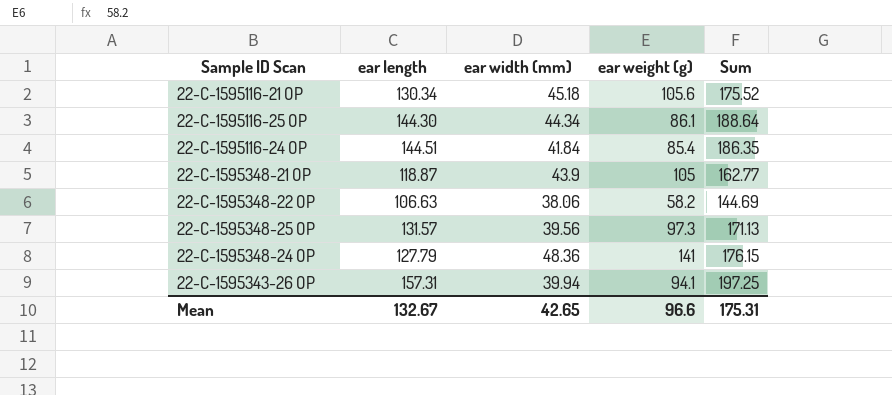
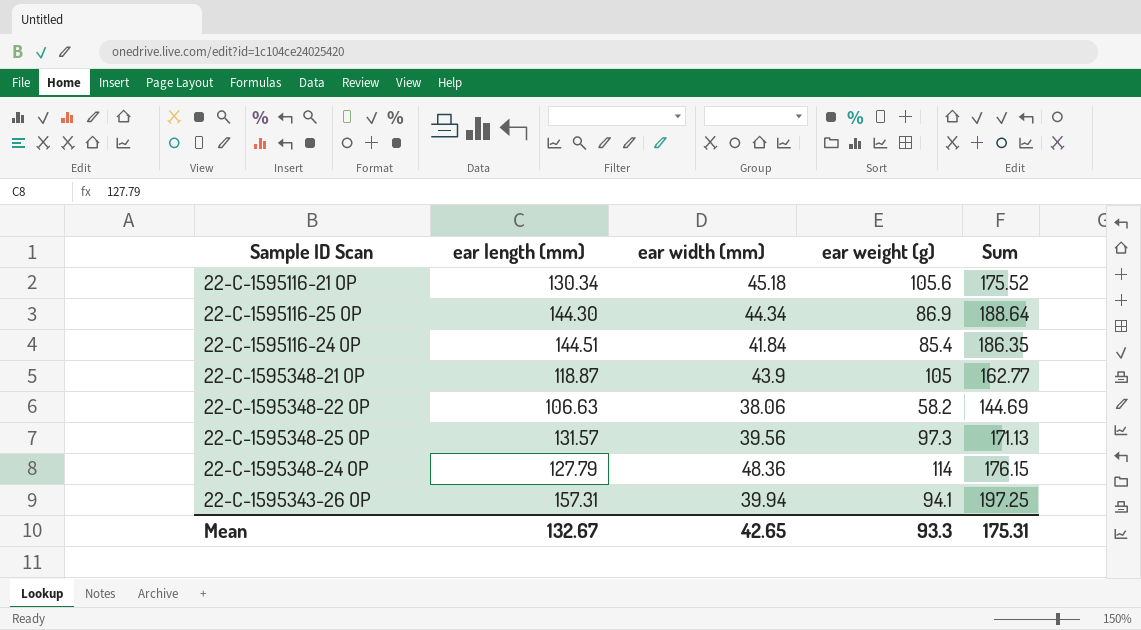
column name: ear length -> ear length (mm)
22-C-1595116-25 OP | ear weight (g): 86.1 -> 86.9
22-C-1595348-24 OP | ear weight (g): 141 -> 114
Mean | ear weight (g): 96.6 -> 93.3

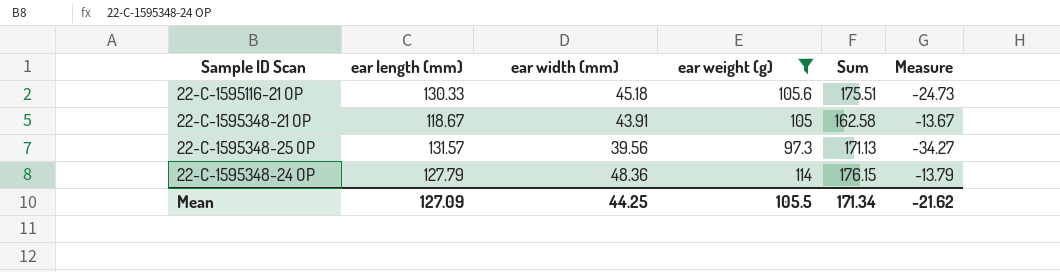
filter: none -> ear weight (g) >= 97.3
column Measure | formula: none -> [ear weight (g)] - [ear length (mm)]
22-C-1595116-21 OP | ear length (mm): 130.34 -> 130.33
22-C-1595116-21 OP | Sum: 175.52 -> 175.51
22-C-1595348-21 OP | ear length (mm): 118.87 -> 118.67
22-C-1595348-21 OP | ear width (mm): 43.9 -> 43.91
22-C-1595348-21 OP | Sum: 162.77 -> 162.58
Mean | ear length (mm): 132.67 -> 127.09
Mean | ear width (mm): 42.65 -> 44.25
Mean | ear weight (g): 93.3 -> 105.5
Mean | Sum: 175.31 -> 171.34

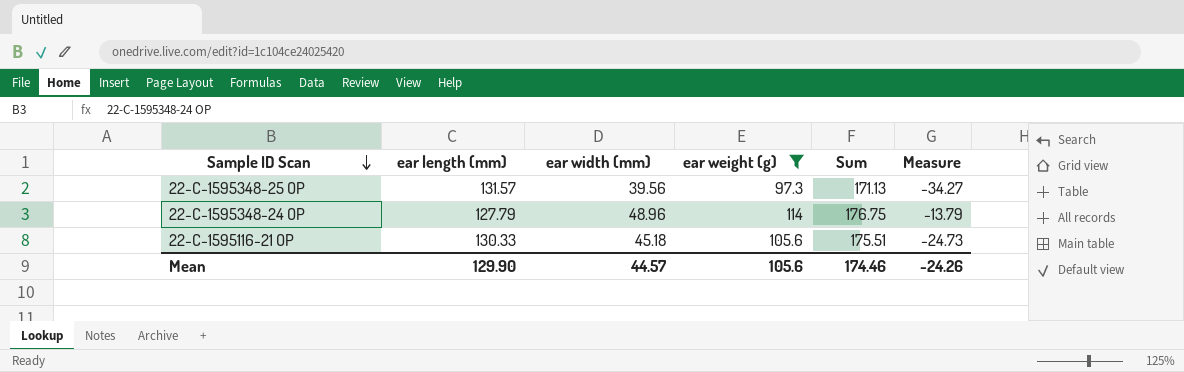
row order: none -> Sample ID Scan descending
row 22-C-1595348-21 OP: 118.67 | 43.91 | 105 | 162.58 | -13.67 -> none
22-C-1595348-24 OP | ear width (mm): 48.36 -> 48.96
22-C-1595348-24 OP | Sum: 176.15 -> 176.75
Mean | ear length (mm): 127.09 -> 129.90
Mean | ear width (mm): 44.25 -> 44.57
Mean | ear weight (g): 105.5 -> 105.6
Mean | Sum: 171.34 -> 174.46
Mean | Measure: -21.62 -> -24.26

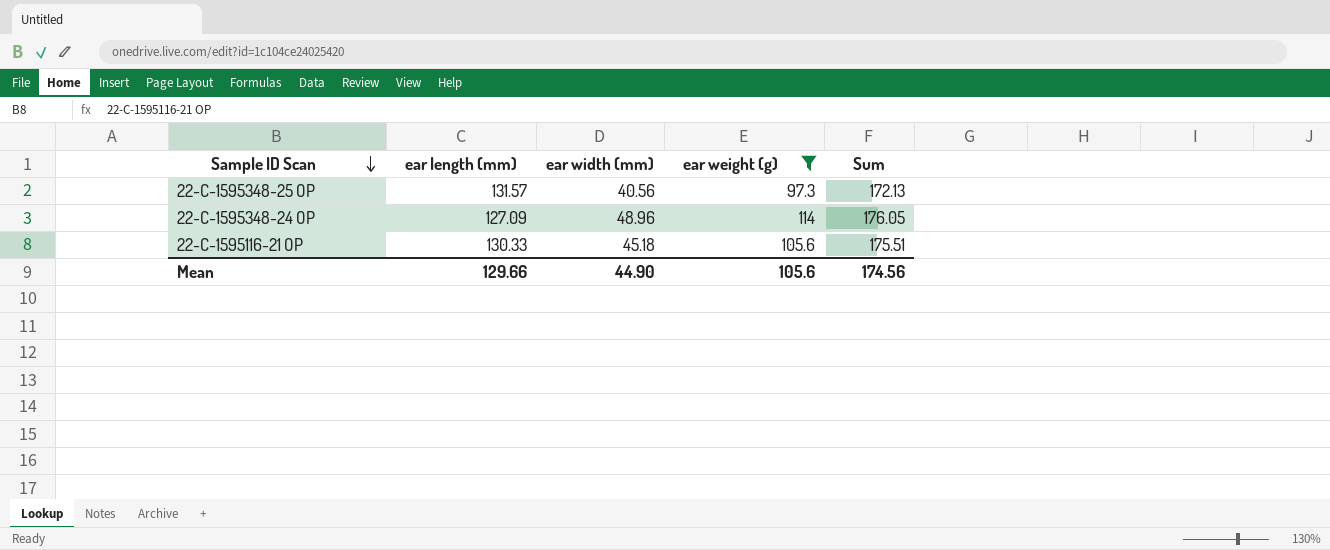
column Measure | formula: [ear weight (g)] - [ear length (mm)] -> none
22-C-1595348-25 OP | ear width (mm): 39.56 -> 40.56
22-C-1595348-25 OP | Sum: 171.13 -> 172.13
22-C-1595348-24 OP | ear length (mm): 127.79 -> 127.09
22-C-1595348-24 OP | Sum: 176.75 -> 176.05
Mean | ear length (mm): 129.90 -> 129.66
Mean | ear width (mm): 44.57 -> 44.90
Mean | Sum: 174.46 -> 174.56

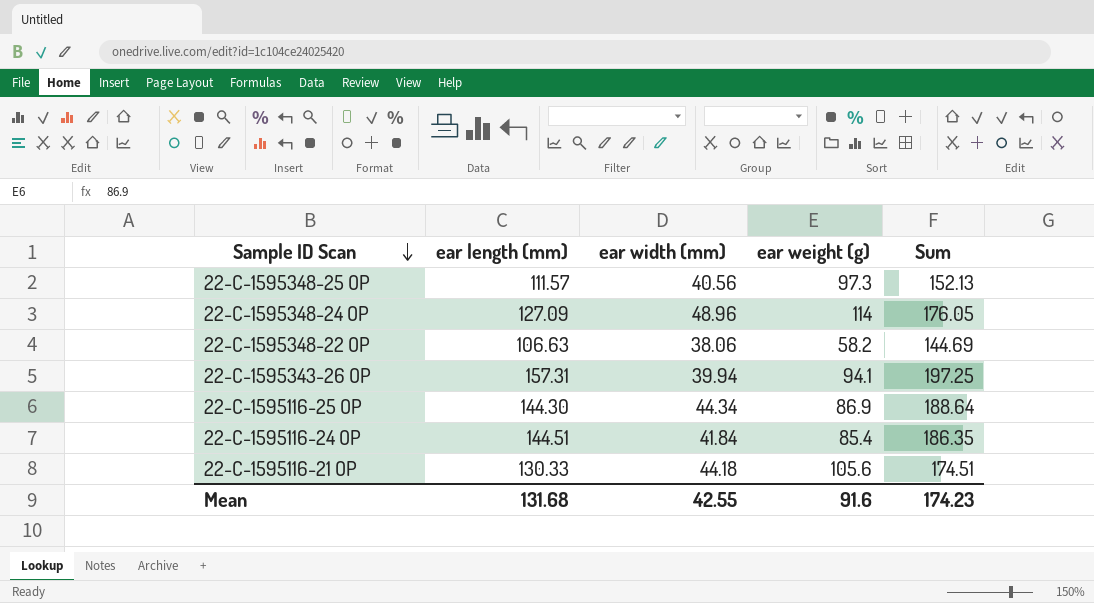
filter: ear weight (g) >= 97.3 -> none
22-C-1595348-25 OP | ear length (mm): 131.57 -> 111.57
22-C-1595348-25 OP | Sum: 172.13 -> 152.13
22-C-1595116-21 OP | ear width (mm): 45.18 -> 44.18
22-C-1595116-21 OP | Sum: 175.51 -> 174.51
Mean | ear length (mm): 129.66 -> 131.68
Mean | ear width (mm): 44.90 -> 42.55
Mean | ear weight (g): 105.6 -> 91.6
Mean | Sum: 174.56 -> 174.23

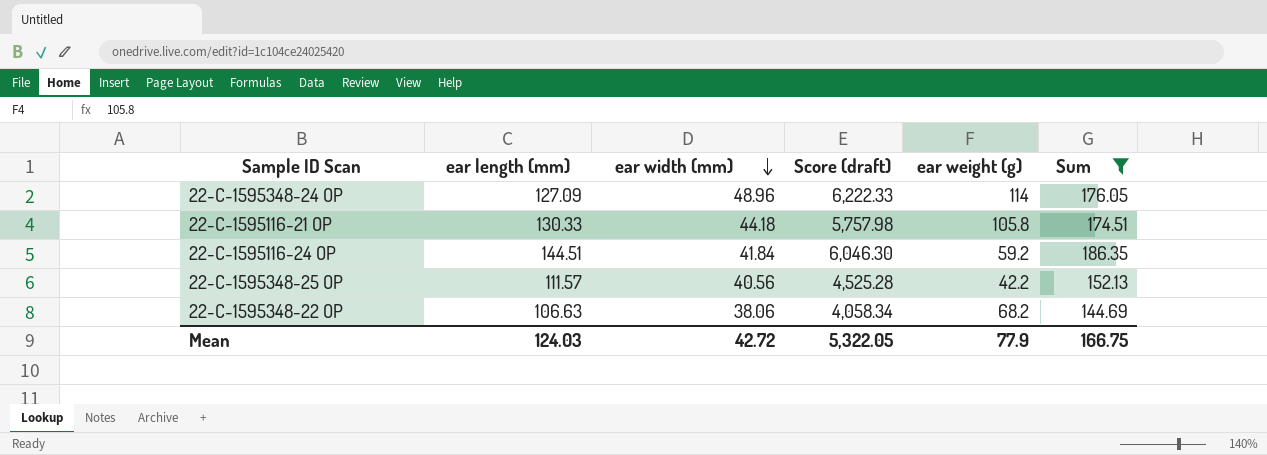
filter: none -> Sum <= 186.35
row order: Sample ID Scan descending -> ear width (mm) descending
column Score (draft) | formula: none -> [ear length (mm)] * [ear width (mm)]
22-C-1595116-21 OP | ear weight (g): 105.6 -> 105.8
22-C-1595116-24 OP | ear weight (g): 85.4 -> 59.2
22-C-1595348-25 OP | ear weight (g): 97.3 -> 42.2
22-C-1595348-22 OP | ear weight (g): 58.2 -> 68.2
Mean | ear length (mm): 131.68 -> 124.03
Mean | ear width (mm): 42.55 -> 42.72
Mean | ear weight (g): 91.6 -> 77.9
Mean | Sum: 174.23 -> 166.75

